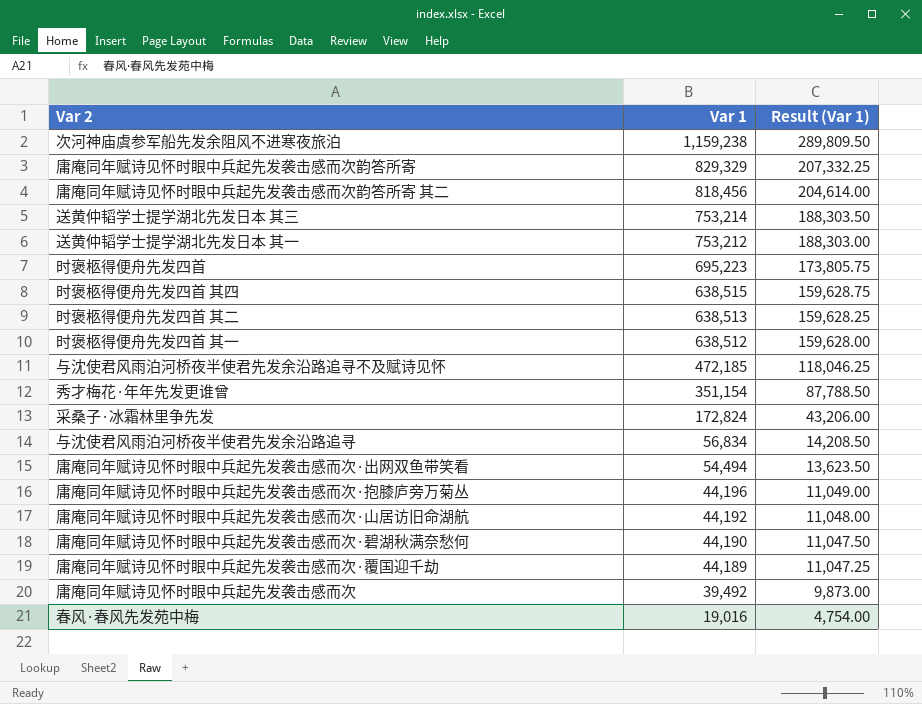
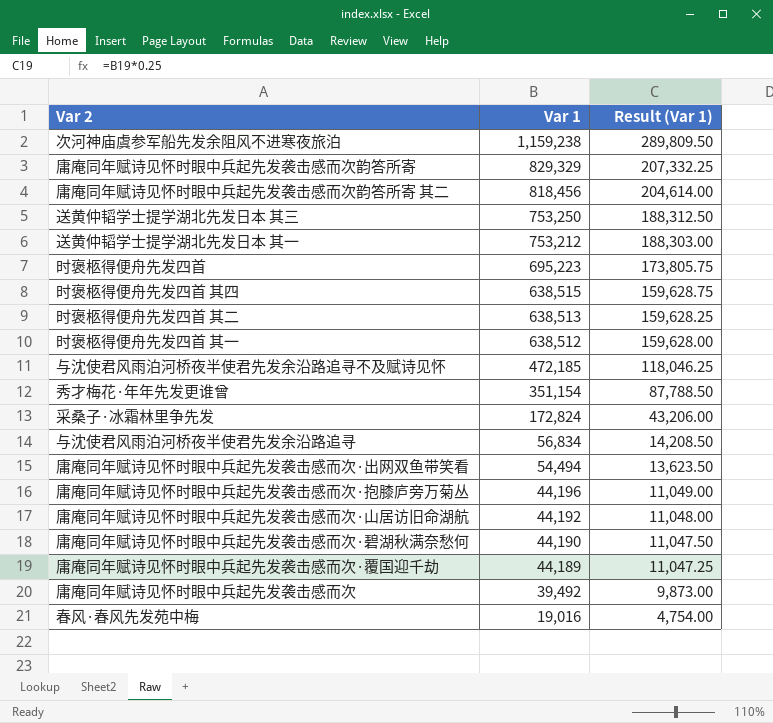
送黄仲韬学士提学湖北先发日本 其三 | Var 1: 753,214 -> 753,250
送黄仲韬学士提学湖北先发日本 其三 | Result (Var 1): 188,303.50 -> 188,312.50

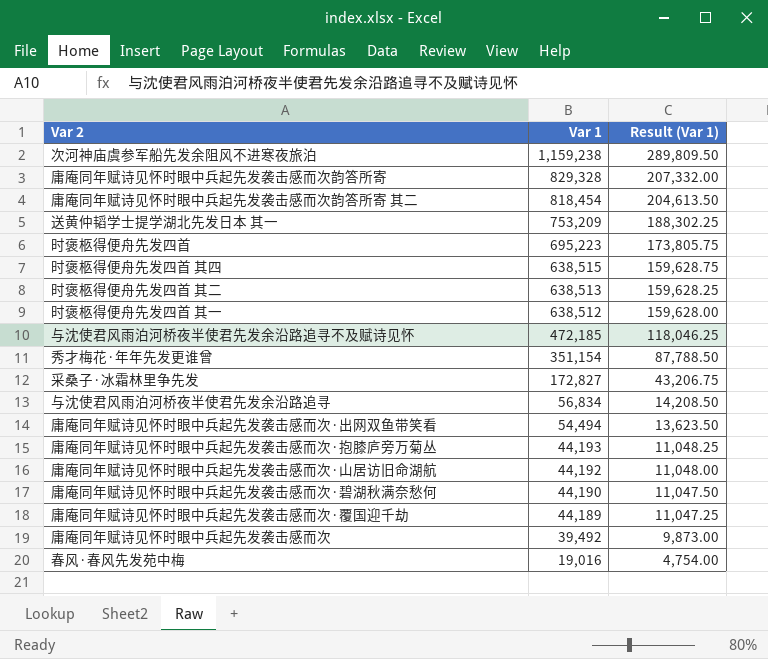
row 送黄仲韬学士提学湖北先发日本 其三: 753,250 | 188,312.50 -> none
庸庵同年赋诗见怀时眼中兵起先发袭击感而次韵答所寄 | Var 1: 829,329 -> 829,328
庸庵同年赋诗见怀时眼中兵起先发袭击感而次韵答所寄 | Result (Var 1): 207,332.25 -> 207,332.00
庸庵同年赋诗见怀时眼中兵起先发袭击感而次韵答所寄 其二 | Var 1: 818,456 -> 818,454
庸庵同年赋诗见怀时眼中兵起先发袭击感而次韵答所寄 其二 | Result (Var 1): 204,614.00 -> 204,613.50
送黄仲韬学士提学湖北先发日本 其一 | Var 1: 753,212 -> 753,209
送黄仲韬学士提学湖北先发日本 其一 | Result (Var 1): 188,303.00 -> 188,302.25
采桑子·冰霜林里争先发 | Var 1: 172,824 -> 172,827
采桑子·冰霜林里争先发 | Result (Var 1): 43,206.00 -> 43,206.75
庸庵同年赋诗见怀时眼中兵起先发袭击感而次·抱膝庐旁万菊丛 | Var 1: 44,196 -> 44,193
庸庵同年赋诗见怀时眼中兵起先发袭击感而次·抱膝庐旁万菊丛 | Result (Var 1): 11,049.00 -> 11,048.25

